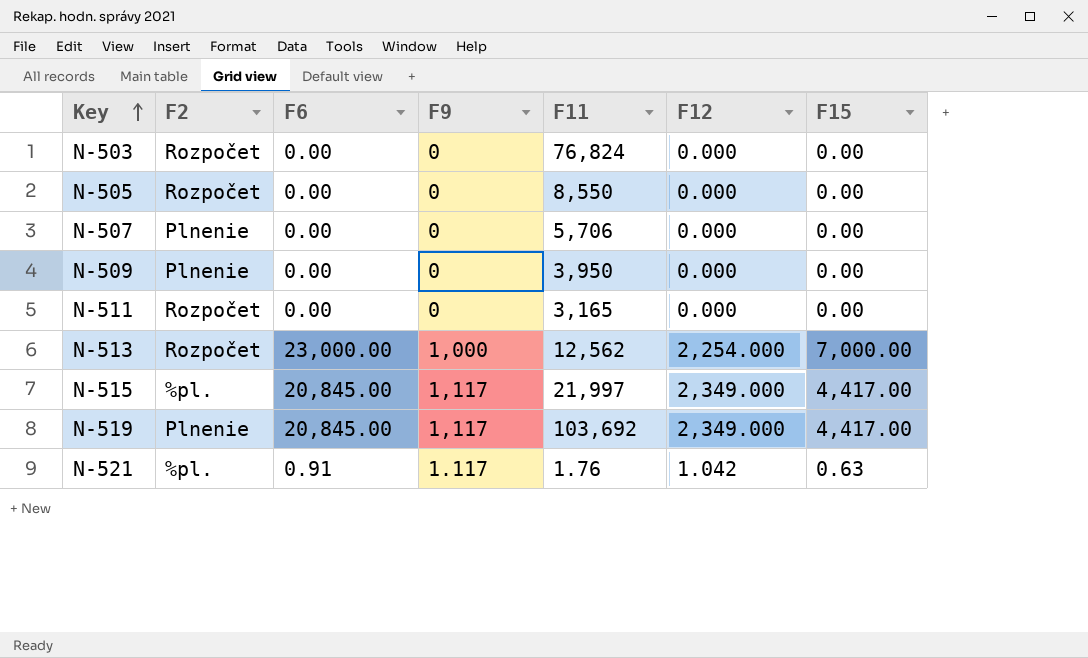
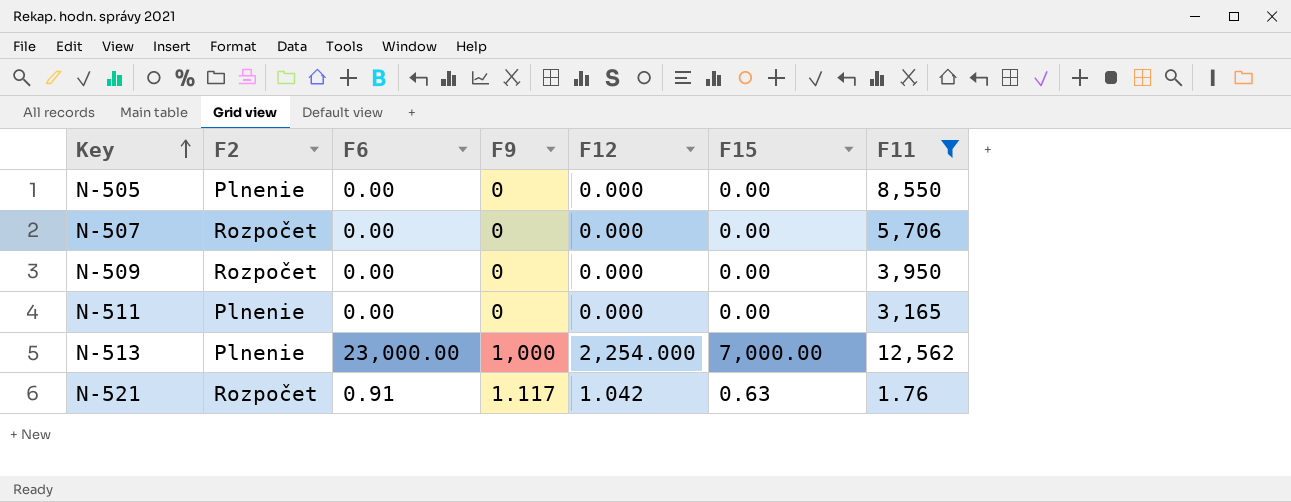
filter: none -> F11 <= 12,562
column F11 | position: 5 -> 7
N-505 | F2: Rozpočet -> Plnenie
N-507 | F2: Plnenie -> Rozpočet
N-509 | F2: Plnenie -> Rozpočet
N-511 | F2: Rozpočet -> Plnenie
N-513 | F2: Rozpočet -> Plnenie
N-521 | F2: %pl. -> Rozpočet

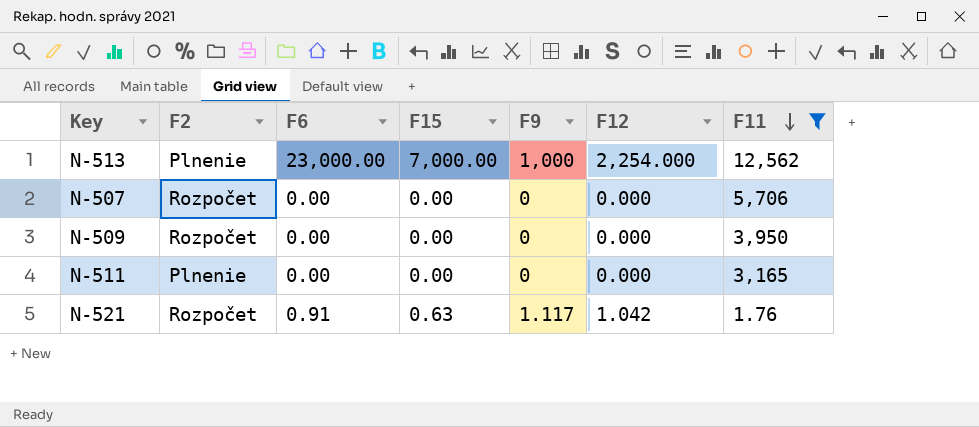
row order: Key ascending -> F11 descending
column F15 | position: 6 -> 4
row N-505: Plnenie | 0.00 | 0 | 0.000 | 0.00 | 8,550 -> none

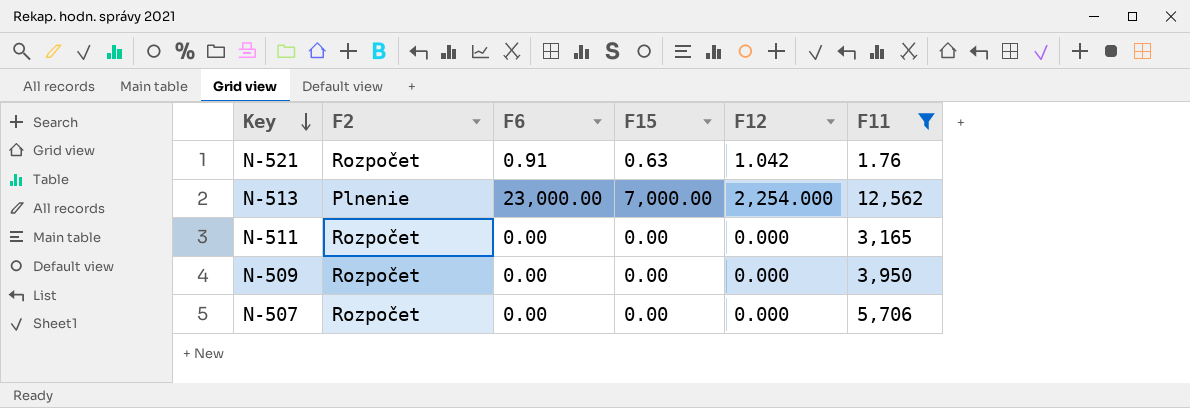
row order: F11 descending -> Key descending
column F9 | position: 5 -> none
N-511 | F2: Plnenie -> Rozpočet

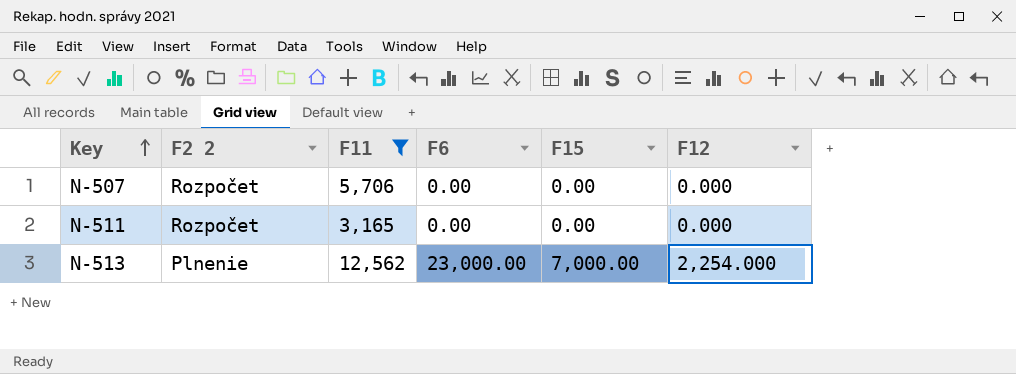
row order: Key descending -> Key ascending
column name: F2 -> F2 2
column F11 | position: 6 -> 3
row N-521: Rozpočet | 0.91 | 0.63 | 1.042 | 1.76 -> none
row N-509: Rozpočet | 0.00 | 0.00 | 0.000 | 3,950 -> none

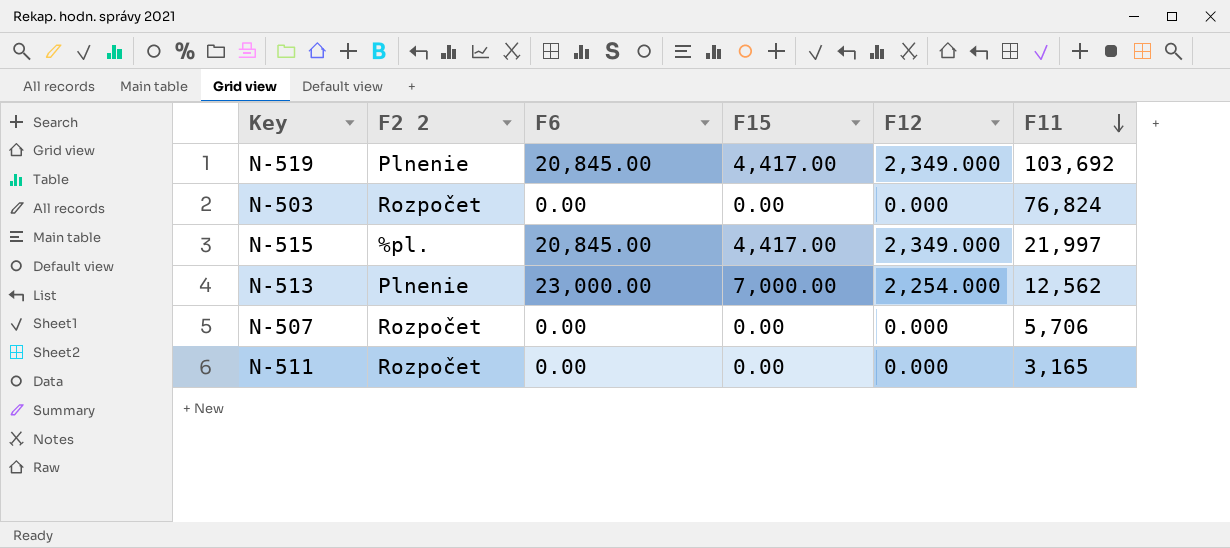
filter: F11 <= 12,562 -> none
row order: Key ascending -> F11 descending
column F11 | position: 3 -> 6

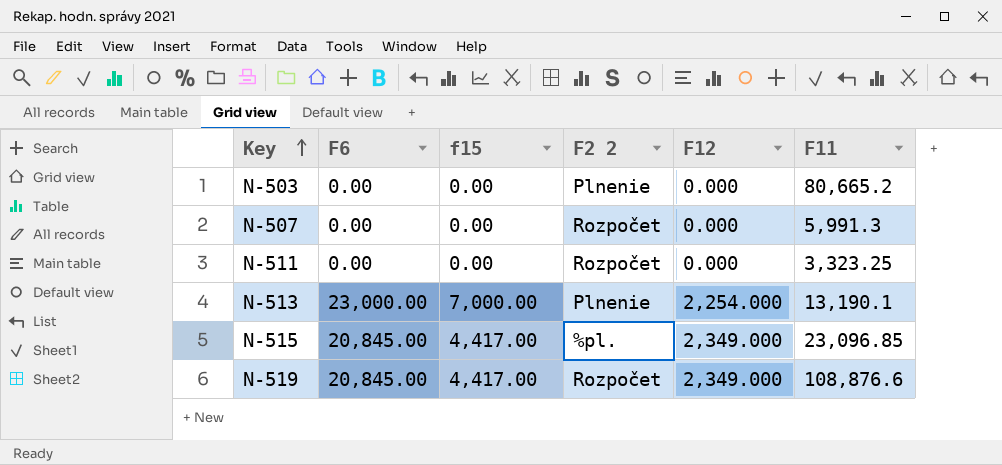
row order: F11 descending -> Key ascending
column name: F15 -> f15
column F2 2 | position: 2 -> 4
N-503 | F2 2: Rozpočet -> Plnenie
N-503 | F11: 76,824 -> 80,665.2
N-507 | F11: 5,706 -> 5,991.3
N-511 | F11: 3,165 -> 3,323.25
N-513 | F11: 12,562 -> 13,190.1
N-515 | F11: 21,997 -> 23,096.85
N-519 | F2 2: Plnenie -> Rozpočet
N-519 | F11: 103,692 -> 108,876.6

